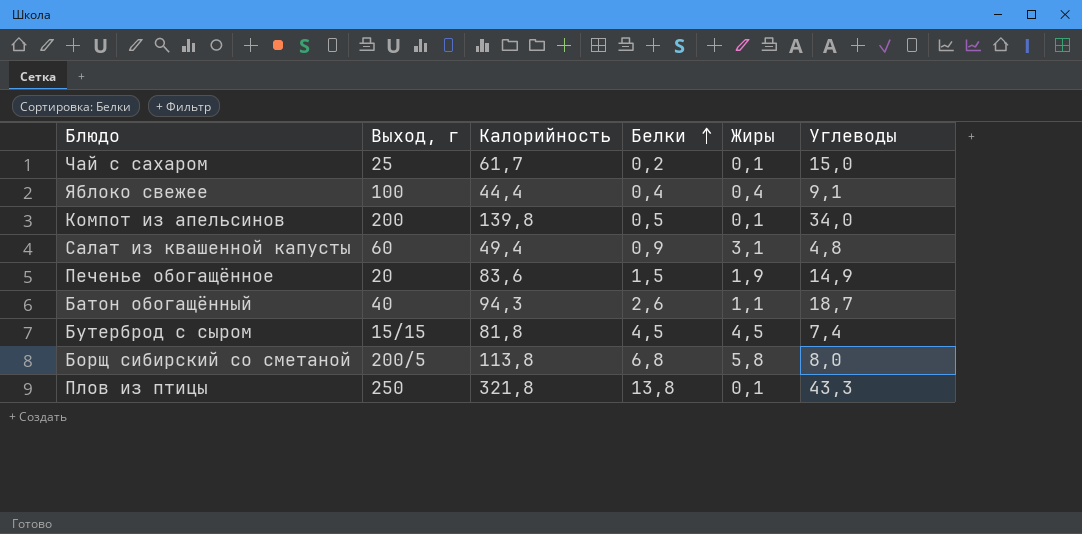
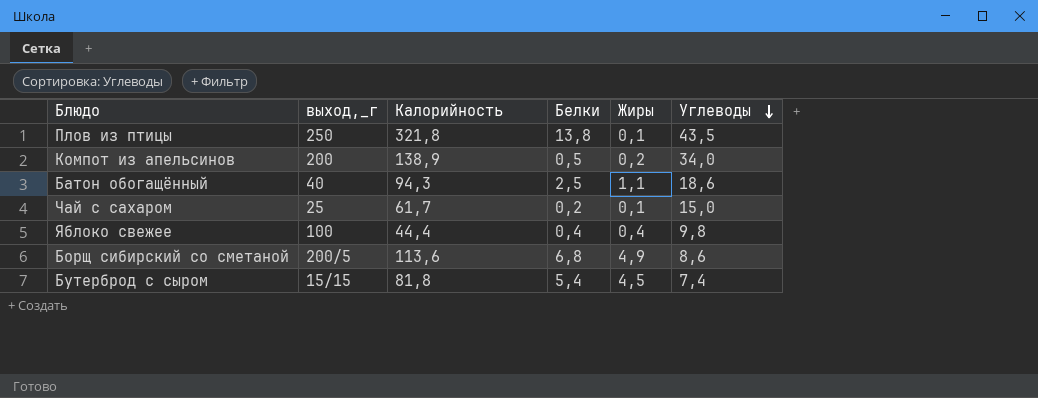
row order: Белки ascending -> Углеводы descending
column name: Выход, г -> выход,_г
row Салат из квашенной капусты: 60 | 49,4 | 0,9 | 3,1 | 4,8 -> none
row Печенье обогащённое: 20 | 83,6 | 1,5 | 1,9 | 14,9 -> none
Плов из птицы | Углеводы: 43,3 -> 43,5
Компот из апельсинов | Калорийность: 139,8 -> 138,9
Компот из апельсинов | Жиры: 0,1 -> 0,2
Батон обогащённый | Белки: 2,6 -> 2,5
Батон обогащённый | Углеводы: 18,7 -> 18,6
Яблоко свежее | Углеводы: 9,1 -> 9,8
Борщ сибирский cо сметаной | Калорийность: 113,8 -> 113,6
Борщ сибирский cо сметаной | Жиры: 5,8 -> 4,9
Борщ сибирский cо сметаной | Углеводы: 8,0 -> 8,6
Бутерброд с сыром | Белки: 4,5 -> 5,4

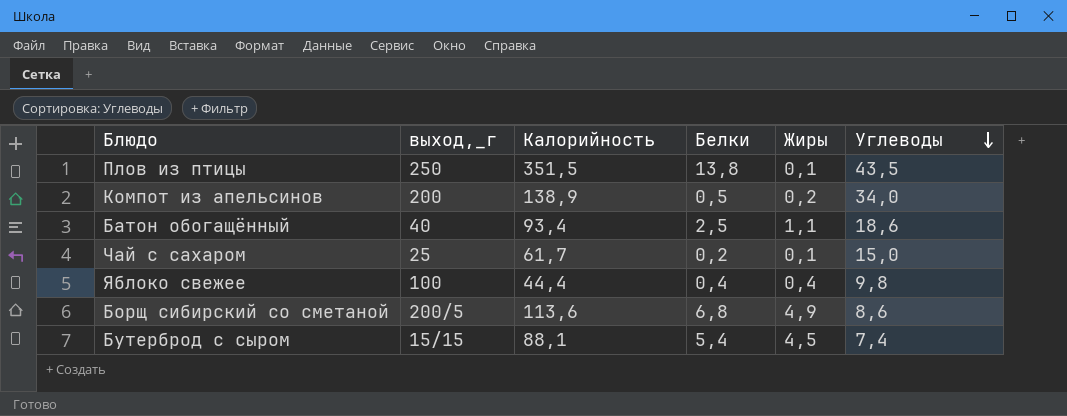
Плов из птицы | Калорийность: 321,8 -> 351,5
Батон обогащённый | Калорийность: 94,3 -> 93,4
Бутерброд с сыром | Калорийность: 81,8 -> 88,1

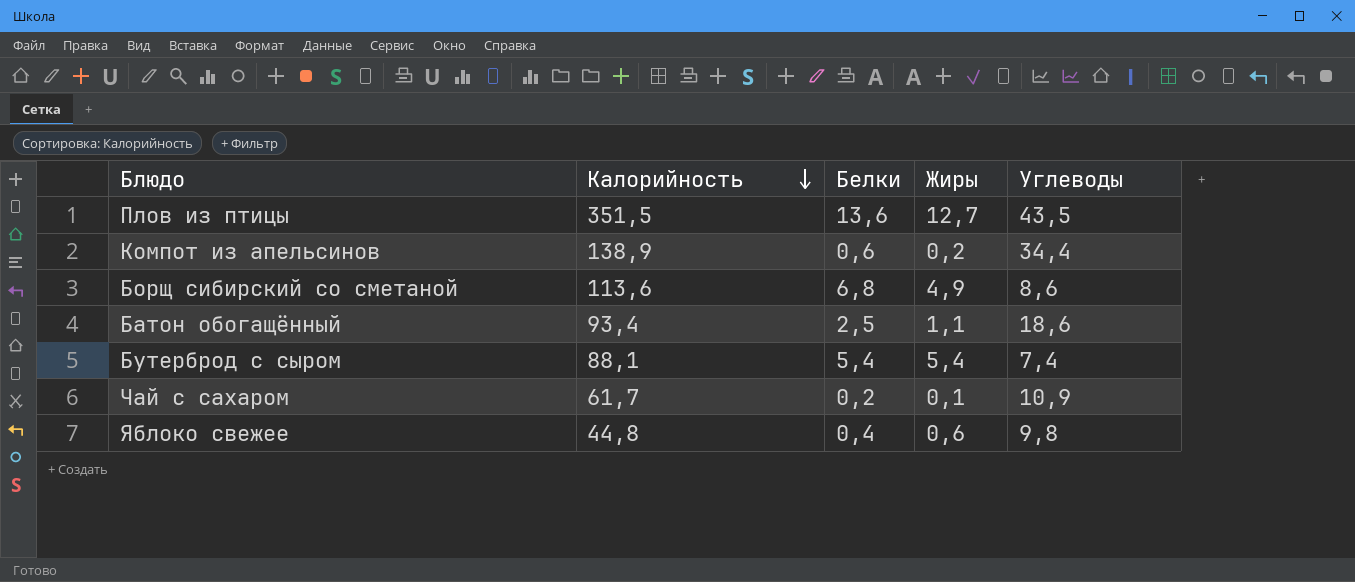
row order: Углеводы descending -> Калорийность descending
column выход,_г | position: 2 -> none
Плов из птицы | Белки: 13,8 -> 13,6
Плов из птицы | Жиры: 0,1 -> 12,7
Компот из апельсинов | Белки: 0,5 -> 0,6
Компот из апельсинов | Углеводы: 34,0 -> 34,4
Бутерброд с сыром | Жиры: 4,5 -> 5,4
Чай с сахаром | Углеводы: 15,0 -> 10,9
Яблоко свежее | Калорийность: 44,4 -> 44,8
Яблоко свежее | Жиры: 0,4 -> 0,6

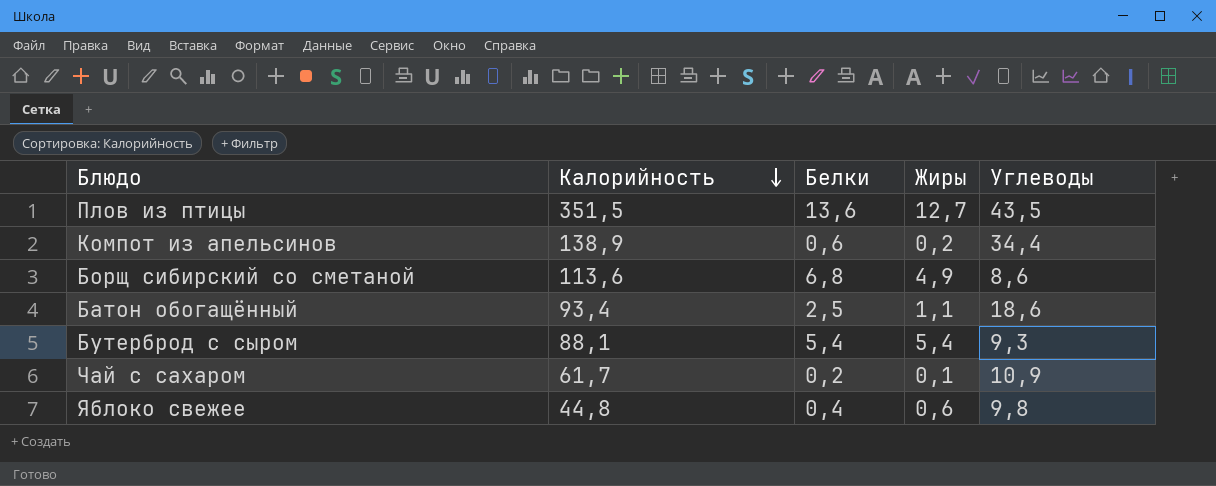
Бутерброд с сыром | Углеводы: 7,4 -> 9,3

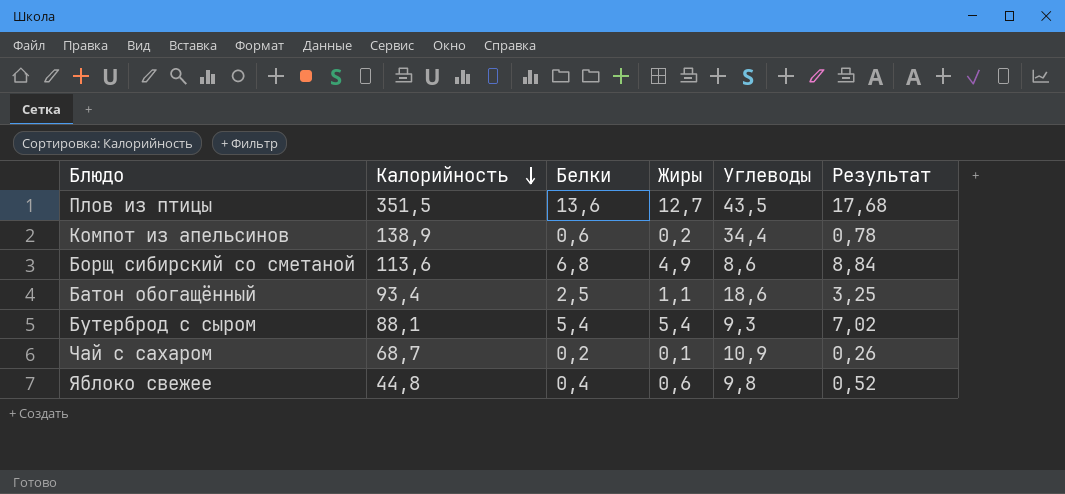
column Результат | formula: none -> [Белки] * 1,3
Чай с сахаром | Калорийность: 61,7 -> 68,7

